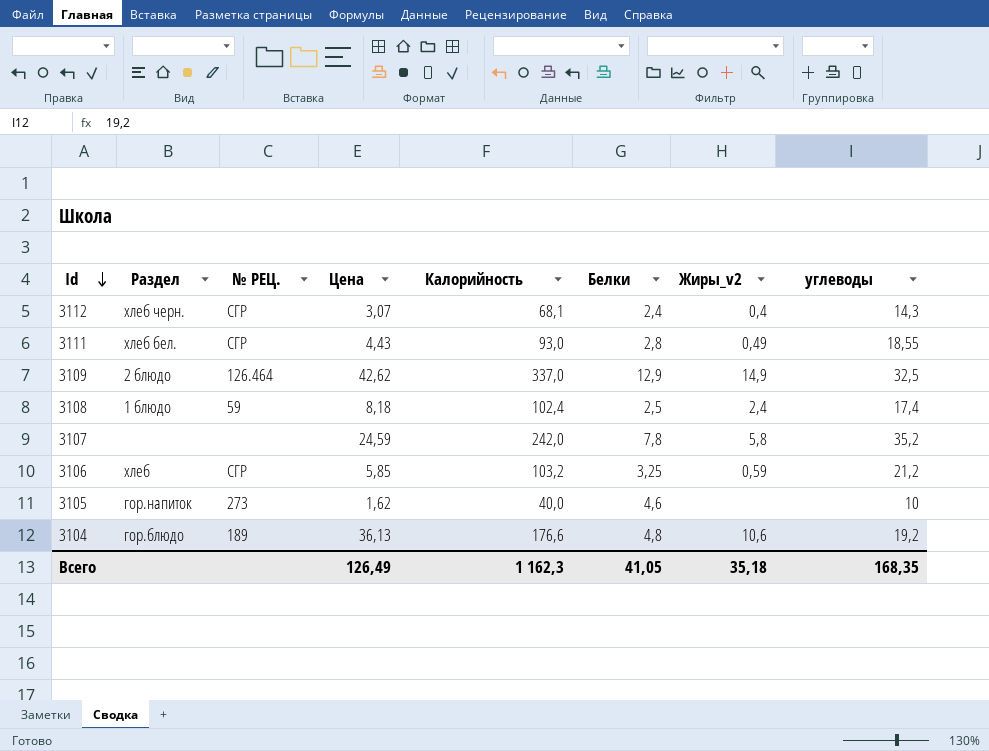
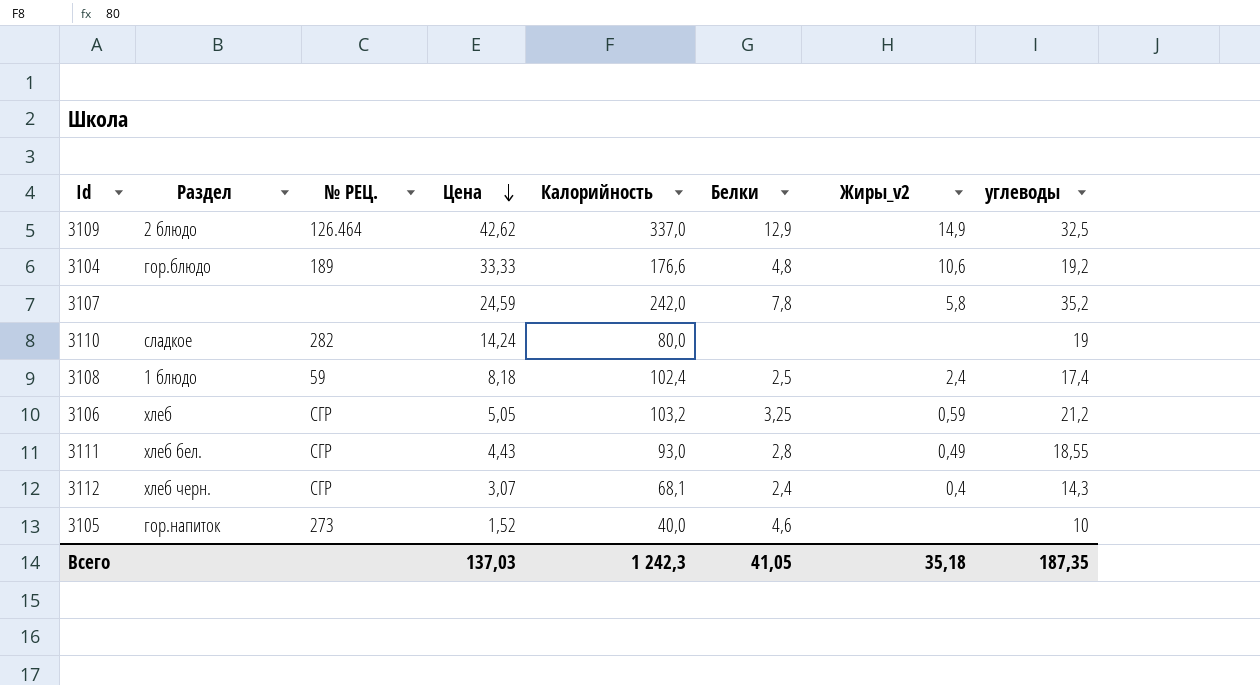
row order: Id descending -> Цена descending
3104 | Цена: 36,13 -> 33,33
row 3110: none -> сладкое | 282 | 14,24 | 80,0 | none | none | 19
3106 | Цена: 5,85 -> 5,05
3105 | Цена: 1,62 -> 1,52
Всего | Цена: 126,49 -> 137,03
Всего | Калорийность: 1 162,3 -> 1 242,3
Всего | углеводы: 168,35 -> 187,35

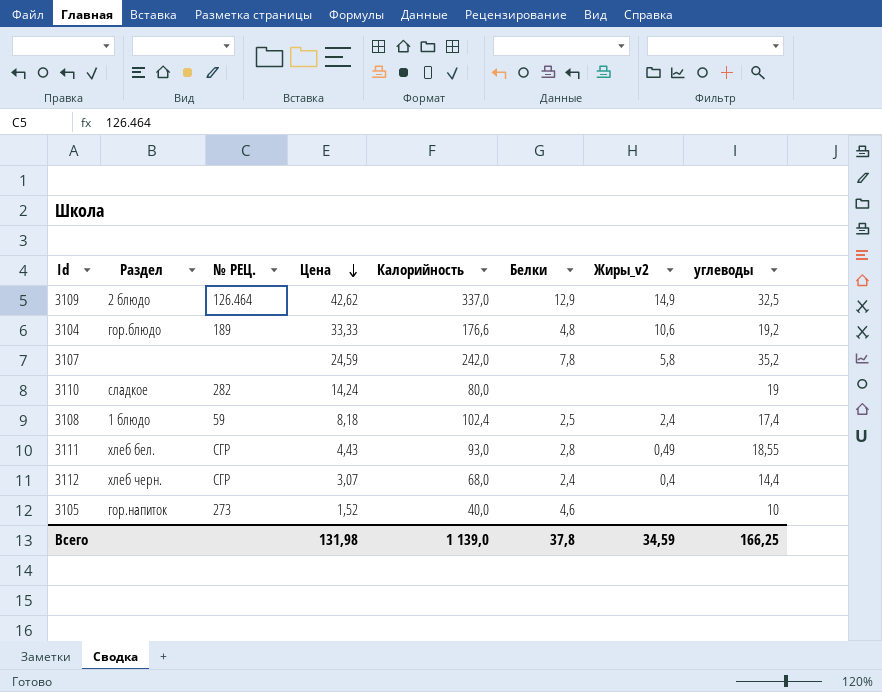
row 3106: хлеб | СГР | 5,05 | 103,2 | 3,25 | 0,59 | 21,2 -> none
3112 | Калорийность: 68,1 -> 68,0
3112 | углеводы: 14,3 -> 14,4
Всего | Цена: 137,03 -> 131,98
Всего | Калорийность: 1 242,3 -> 1 139,0
Всего | Белки: 41,05 -> 37,8
Всего | Жиры_v2: 35,18 -> 34,59
Всего | углеводы: 187,35 -> 166,25

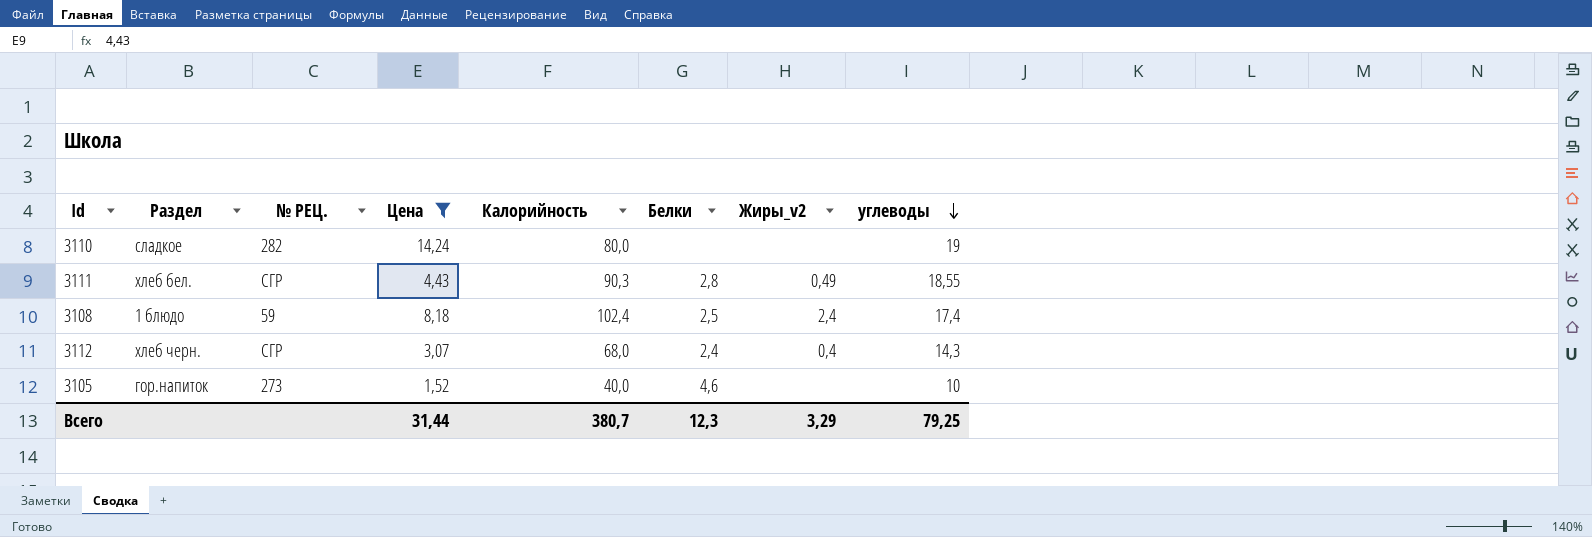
filter: none -> Цена <= 14,24
row order: Цена descending -> углеводы descending
3111 | Калорийность: 93,0 -> 90,3
3112 | углеводы: 14,4 -> 14,3
Всего | Цена: 131,98 -> 31,44
Всего | Калорийность: 1 139,0 -> 380,7
Всего | Белки: 37,8 -> 12,3
Всего | Жиры_v2: 34,59 -> 3,29
Всего | углеводы: 166,25 -> 79,25

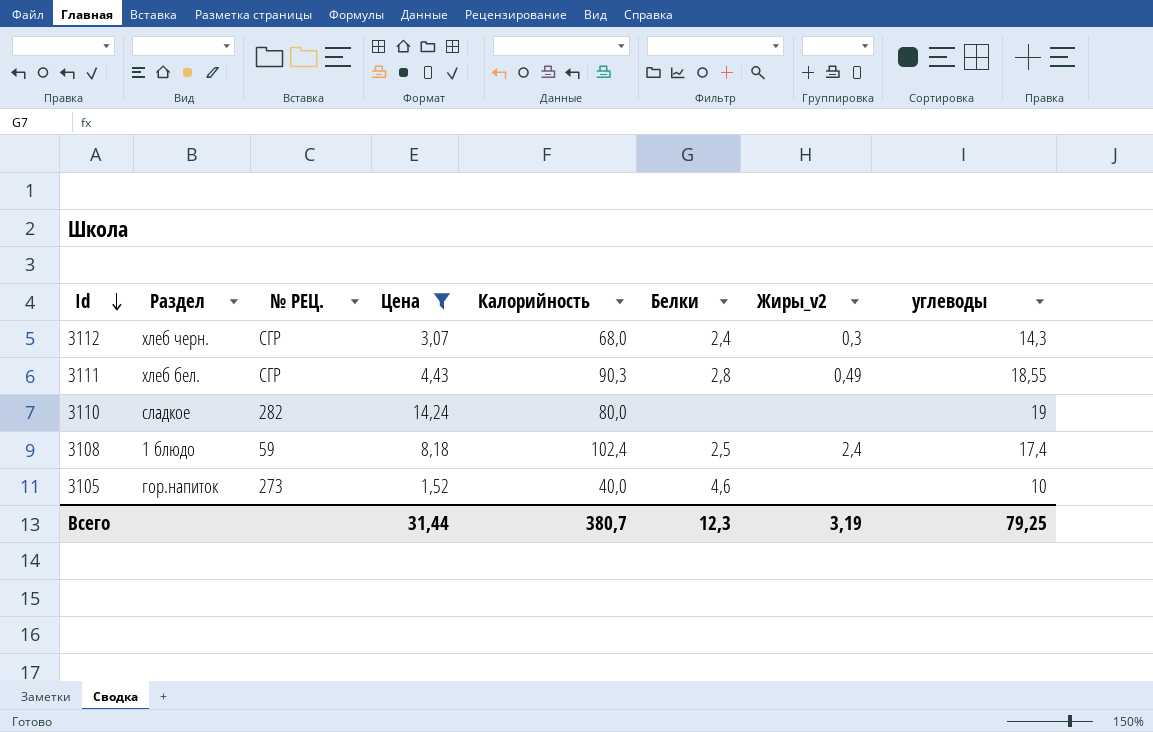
row order: углеводы descending -> Id descending
3112 | Жиры_v2: 0,4 -> 0,3
Всего | Жиры_v2: 3,29 -> 3,19

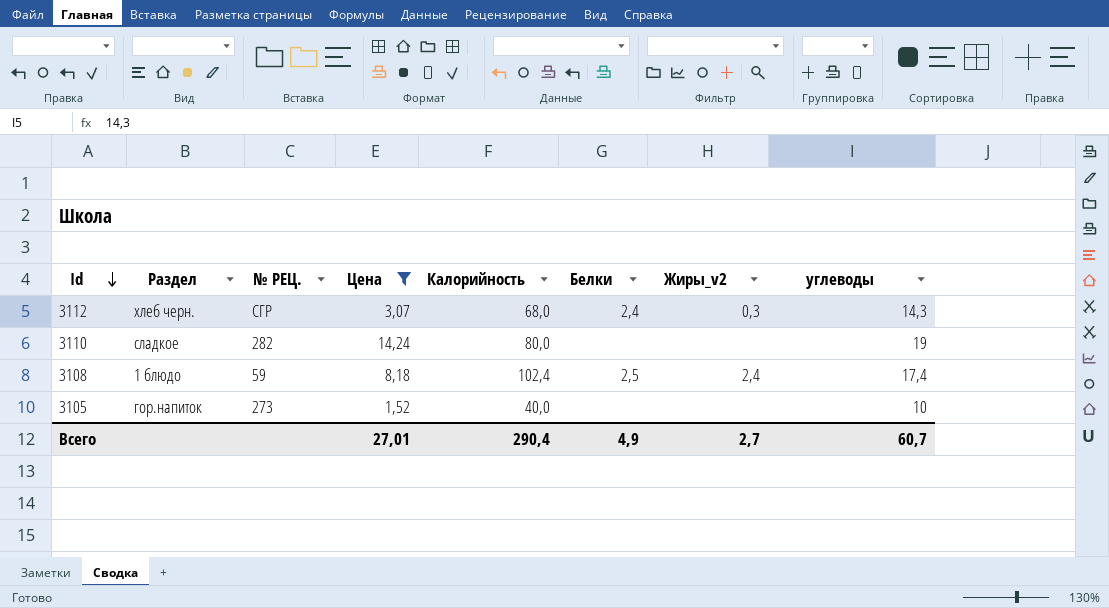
row 3111: хлеб бел. | СГР | 4,43 | 90,3 | 2,8 | 0,49 | 18,55 -> none
3105 | Белки: 4,6 -> none
Всего | Цена: 31,44 -> 27,01
Всего | Калорийность: 380,7 -> 290,4
Всего | Белки: 12,3 -> 4,9
Всего | Жиры_v2: 3,19 -> 2,7
Всего | углеводы: 79,25 -> 60,7

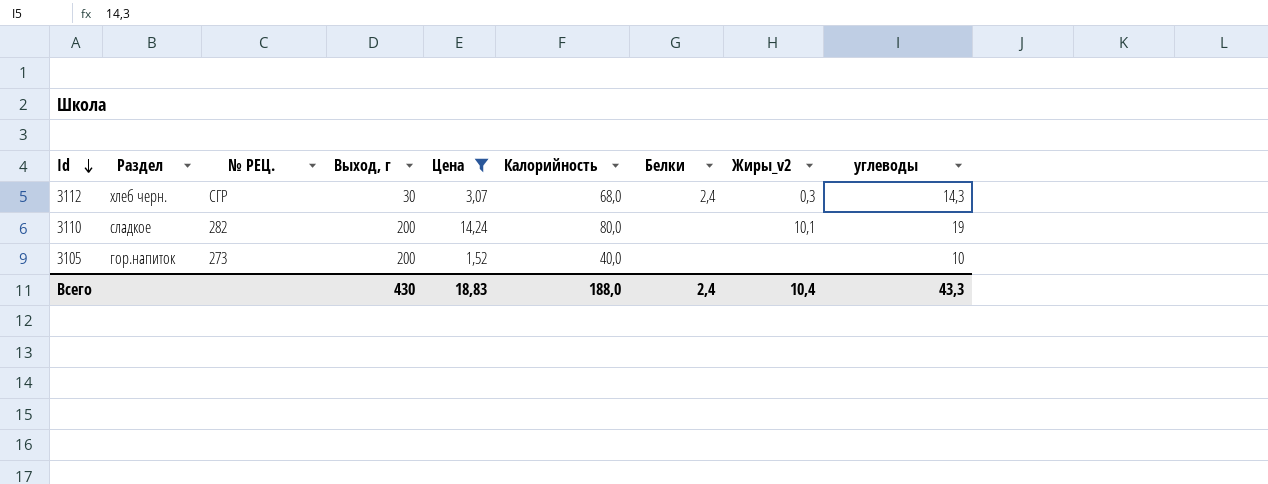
column Выход, г | position: none -> 4
row 3108: 1 блюдо | 59 | 8,18 | 102,4 | 2,5 | 2,4 | 17,4 -> none
3110 | Жиры_v2: none -> 10,1
Всего | Цена: 27,01 -> 18,83
Всего | Калорийность: 290,4 -> 188,0
Всего | Белки: 4,9 -> 2,4
Всего | Жиры_v2: 2,7 -> 10,4
Всего | углеводы: 60,7 -> 43,3

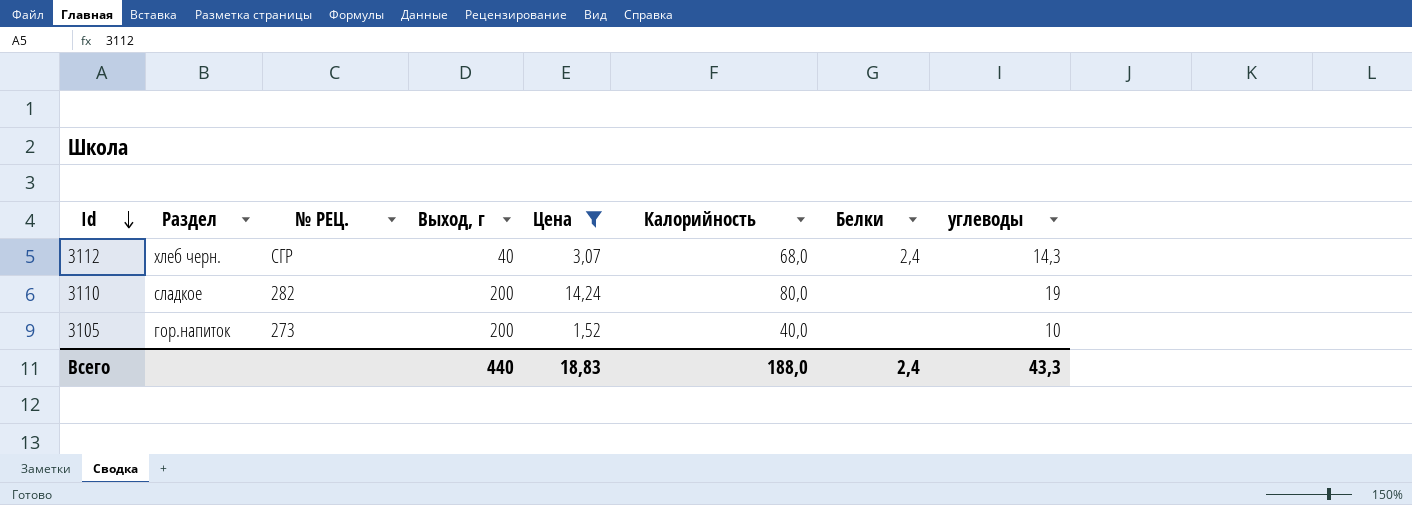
column Жиры_v2 | position: 8 -> none
3112 | Выход, г: 30 -> 40
Всего | Выход, г: 430 -> 440

